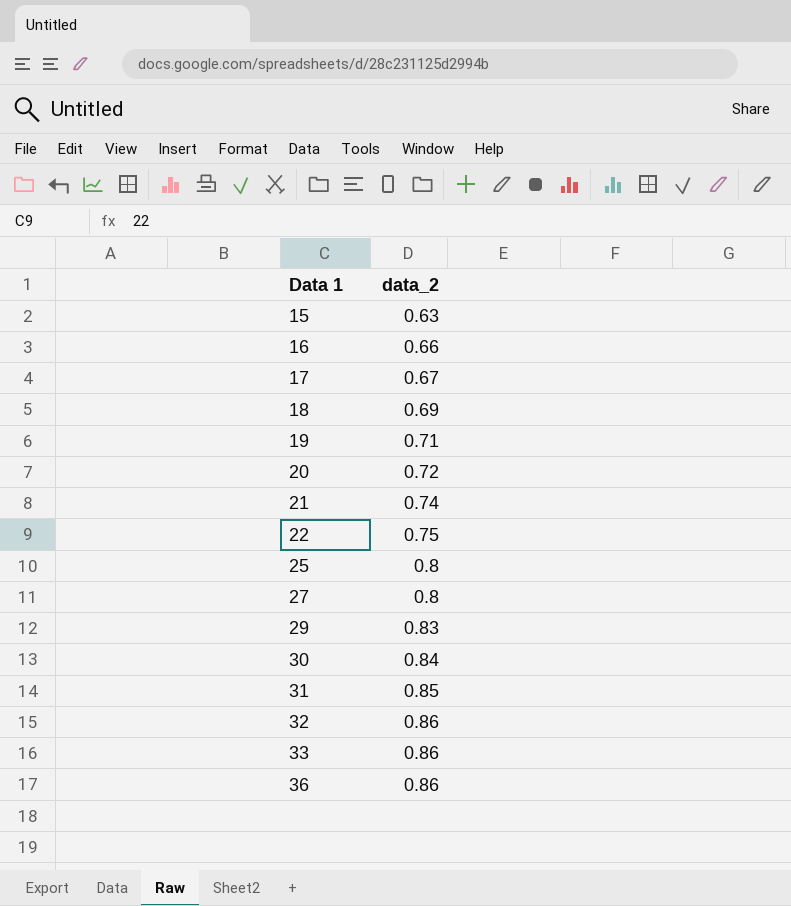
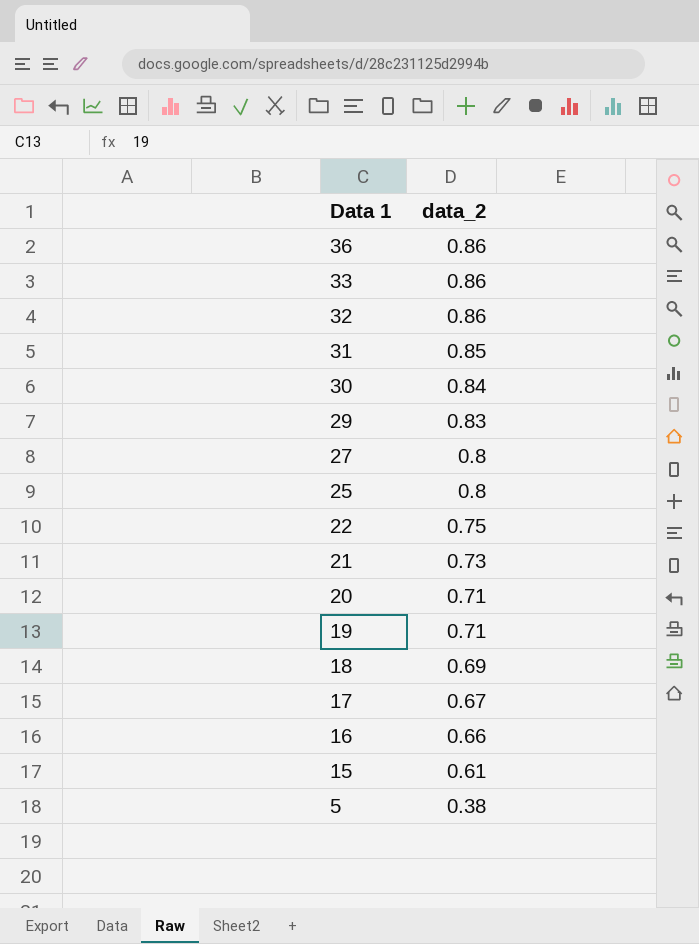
row order: Data 1 ascending -> Data 1 descending
21 | data_2: 0.74 -> 0.73
20 | data_2: 0.72 -> 0.71
15 | data_2: 0.63 -> 0.61
row 5: none -> 0.38

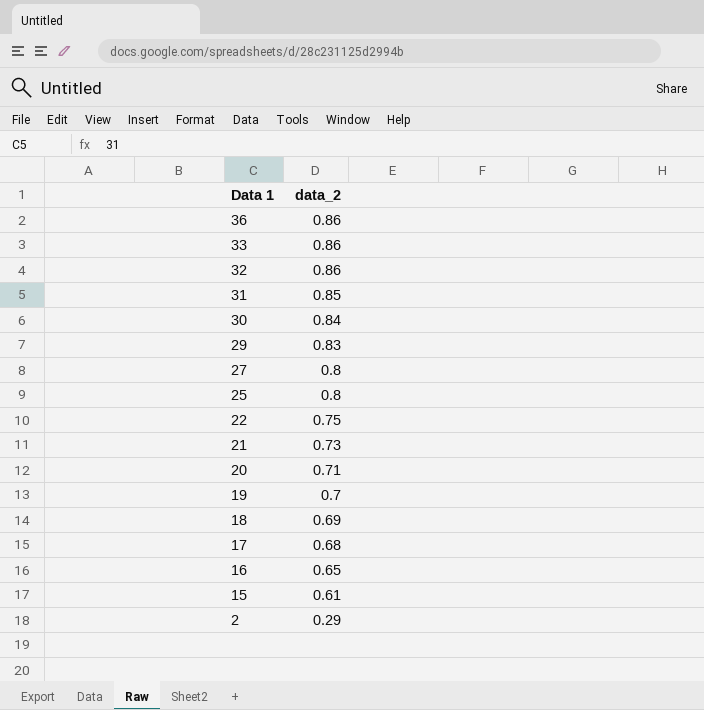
row 5: 0.38 -> none
19 | data_2: 0.71 -> 0.7
17 | data_2: 0.67 -> 0.68
16 | data_2: 0.66 -> 0.65
row 2: none -> 0.29

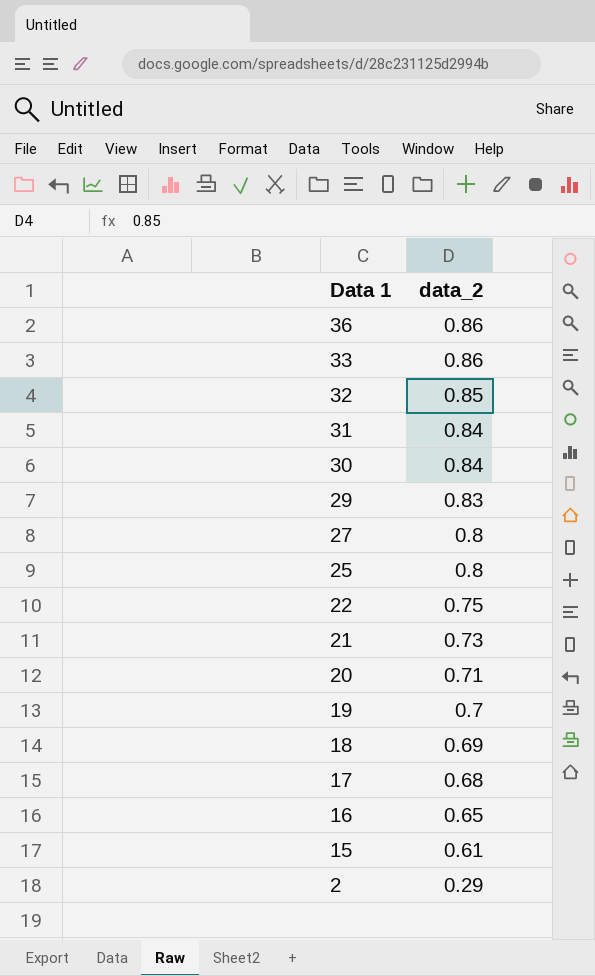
32 | data_2: 0.86 -> 0.85
31 | data_2: 0.85 -> 0.84

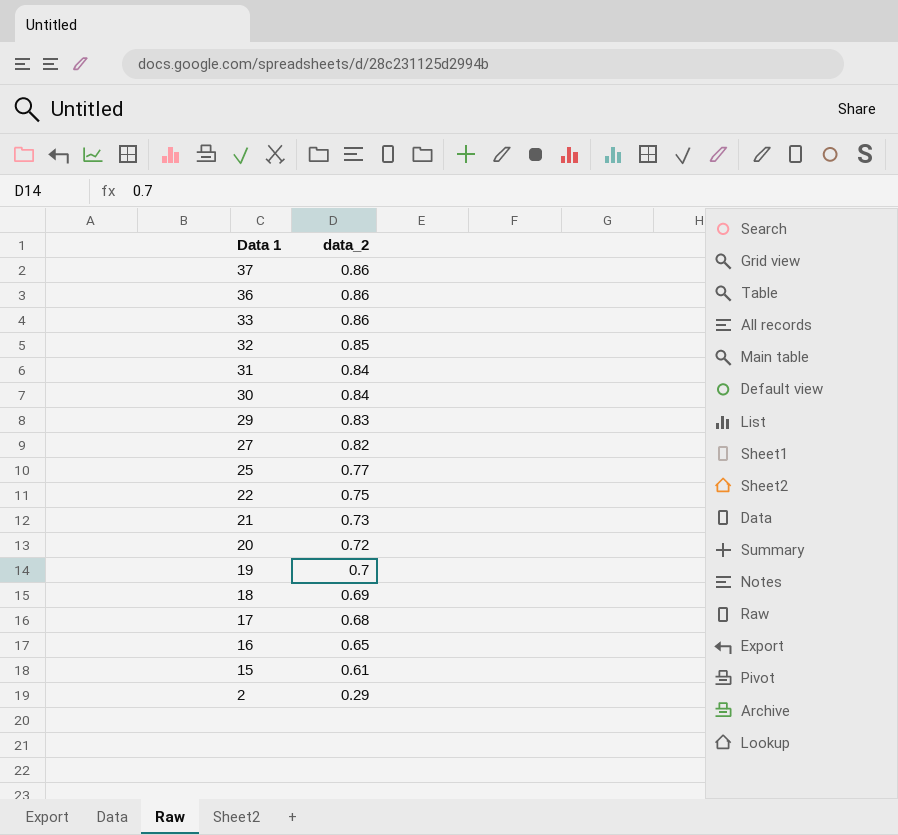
row 37: none -> 0.86
27 | data_2: 0.8 -> 0.82
25 | data_2: 0.8 -> 0.77
20 | data_2: 0.71 -> 0.72

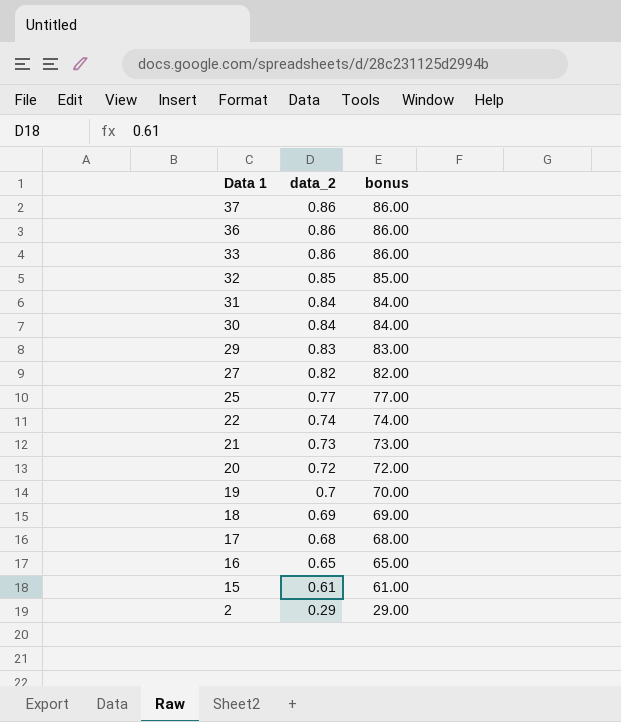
column bonus | formula: none -> [data_2] * 100
22 | data_2: 0.75 -> 0.74

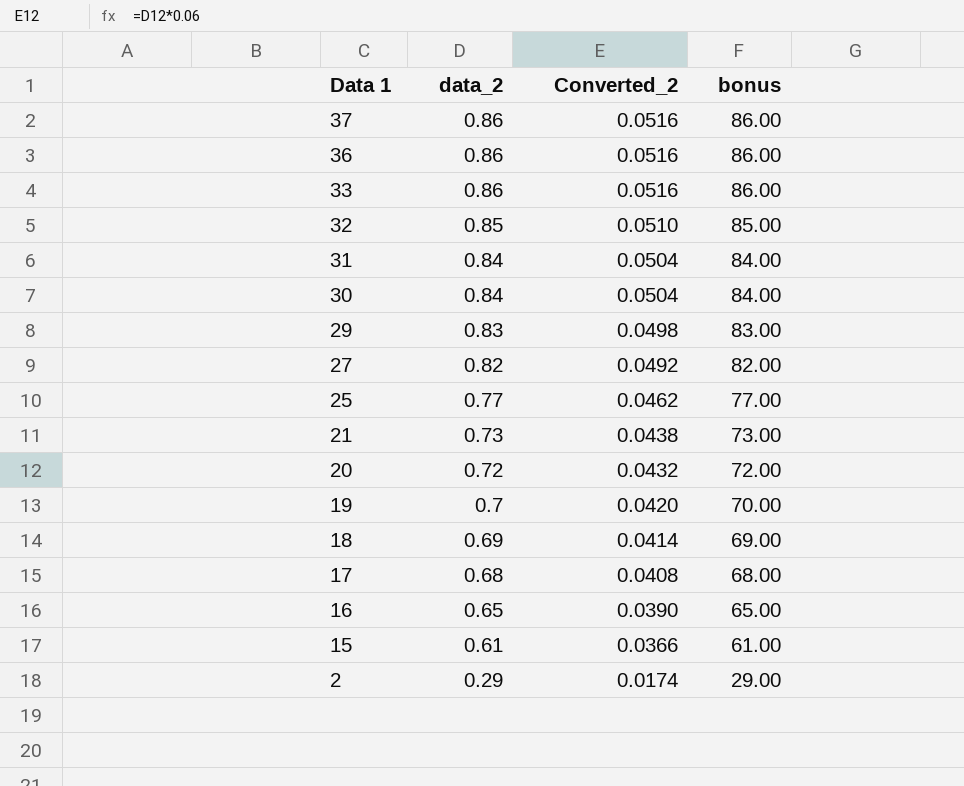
column Converted_2 | formula: none -> [data_2] * 0.06
row 22: 0.74 | 74.00 -> none

